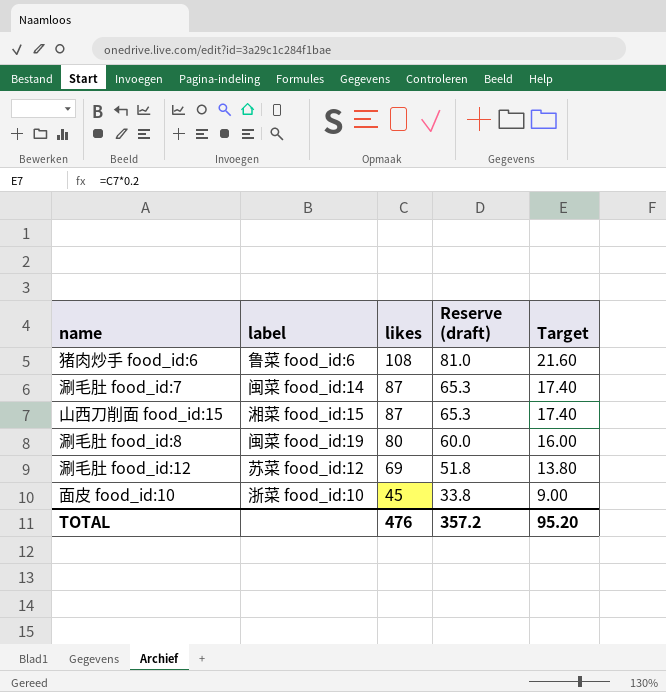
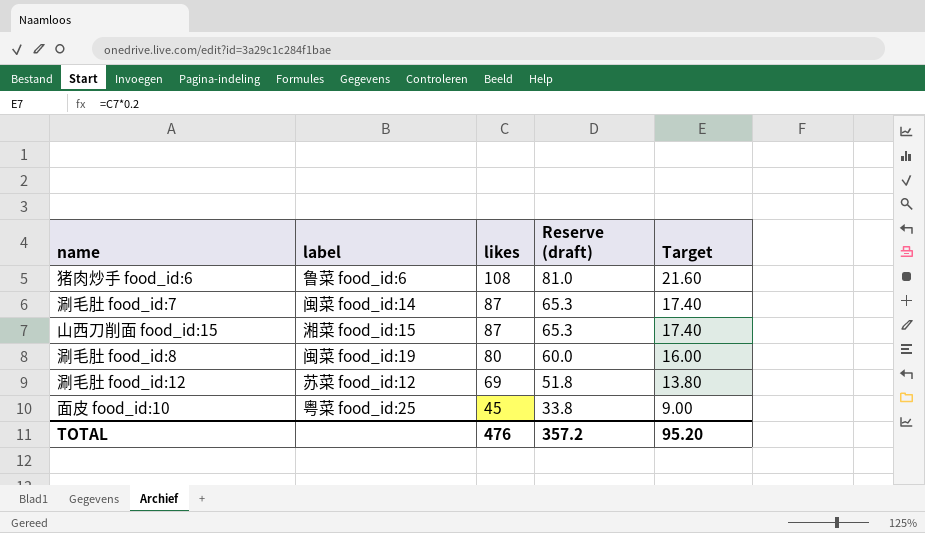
面皮 food_id:10 | label: 浙菜 food_id:10 -> 粤菜 food_id:25

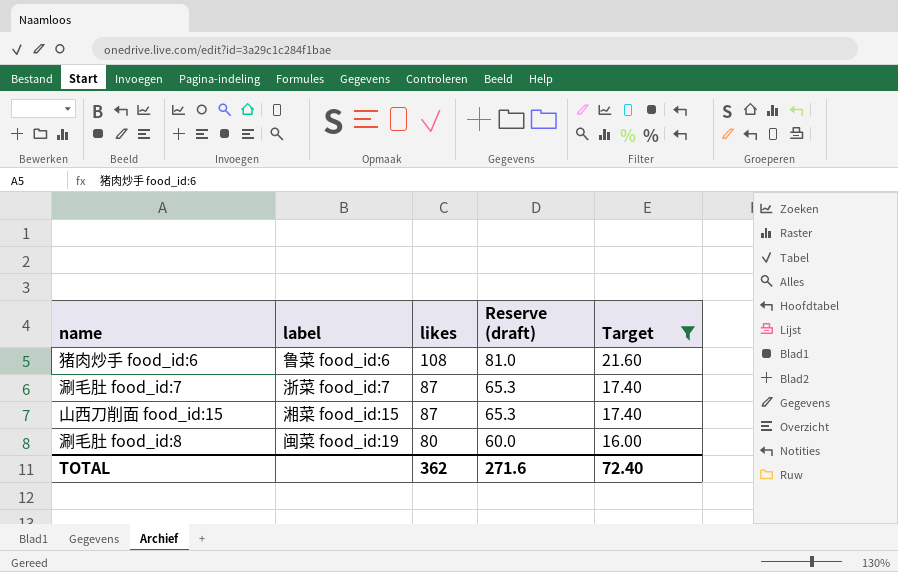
filter: none -> Target >= 16.00
涮毛肚 food_id:7 | label: 闽菜 food_id:14 -> 浙菜 food_id:7
TOTAL | likes: 476 -> 362
TOTAL | Reserve (draft): 357.2 -> 271.6
TOTAL | Target: 95.20 -> 72.40

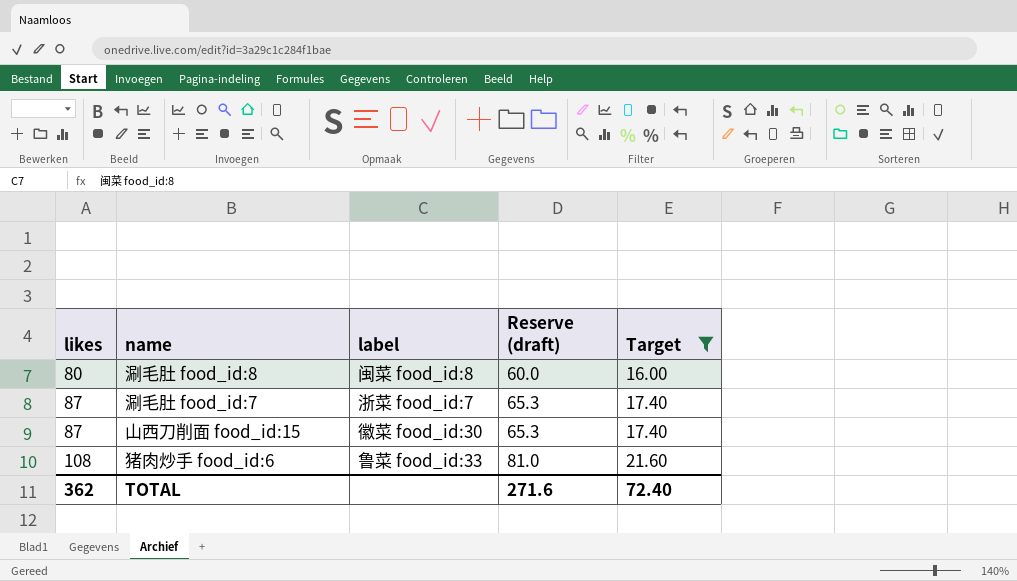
row order: likes descending -> likes ascending
column likes | position: 3 -> 1
涮毛肚 food_id:8 | label: 闽菜 food_id:19 -> 闽菜 food_id:8
山西刀削面 food_id:15 | label: 湘菜 food_id:15 -> 徽菜 food_id:30
猪肉炒手 food_id:6 | label: 鲁菜 food_id:6 -> 鲁菜 food_id:33

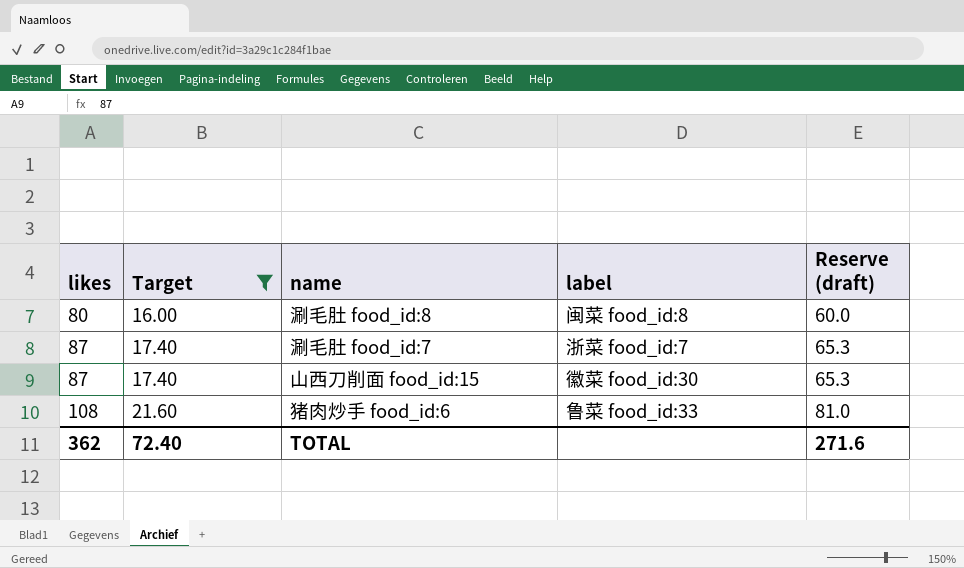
column Target | position: 5 -> 2

